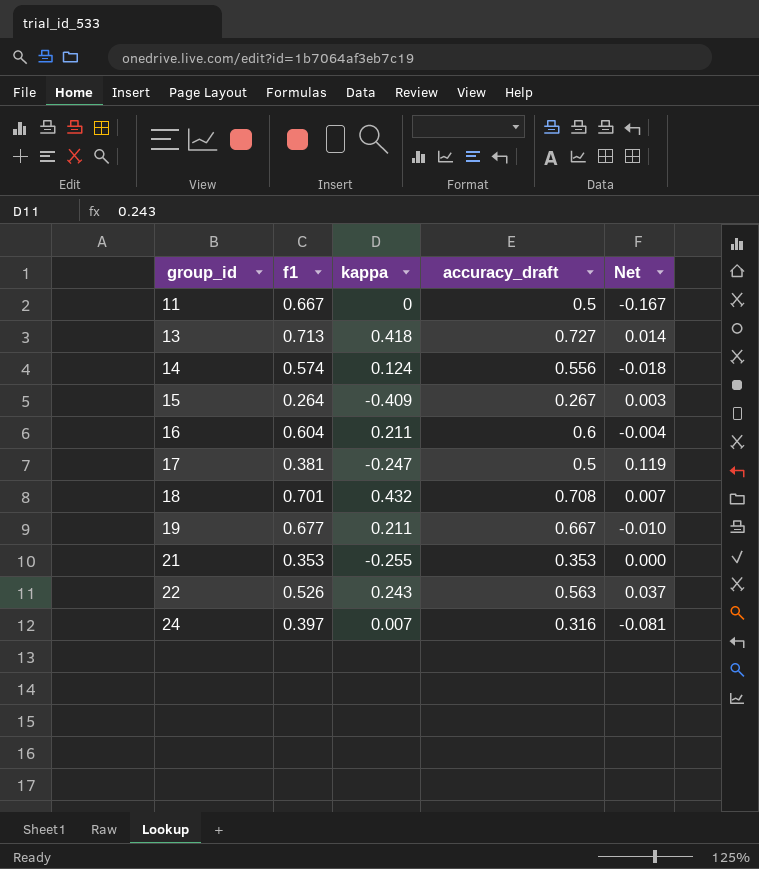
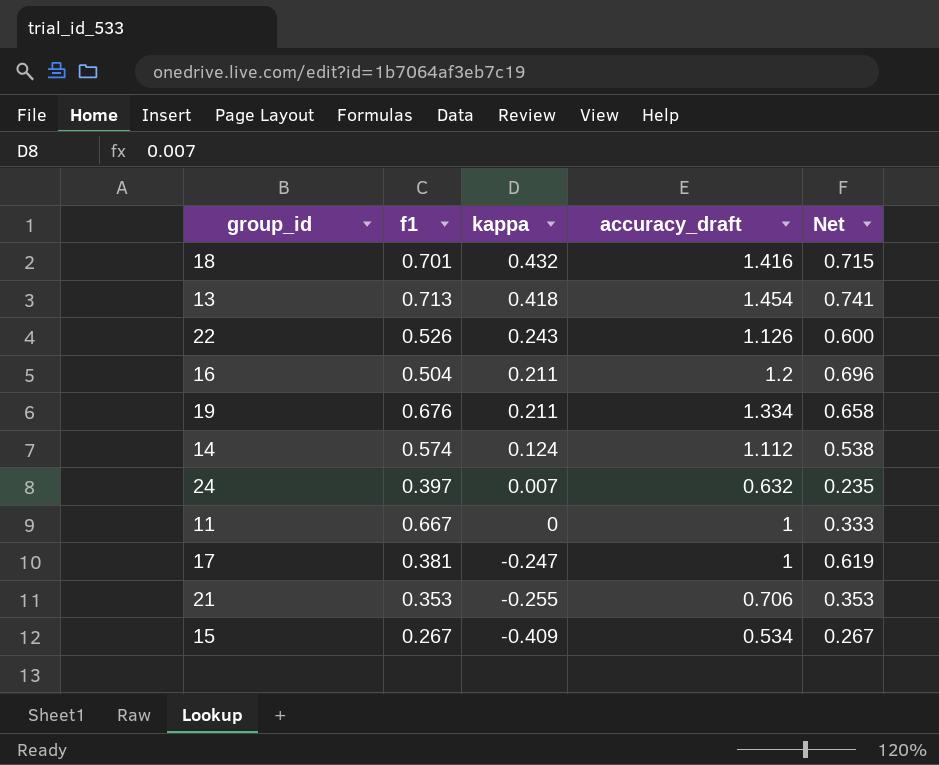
row order: group_id ascending -> kappa descending
18 | accuracy_draft: 0.708 -> 1.416
18 | Net: 0.007 -> 0.715
13 | accuracy_draft: 0.727 -> 1.454
13 | Net: 0.014 -> 0.741
22 | accuracy_draft: 0.563 -> 1.126
22 | Net: 0.037 -> 0.600
16 | f1: 0.604 -> 0.504
16 | accuracy_draft: 0.6 -> 1.2
16 | Net: -0.004 -> 0.696
19 | f1: 0.677 -> 0.676
19 | accuracy_draft: 0.667 -> 1.334
19 | Net: -0.010 -> 0.658
14 | accuracy_draft: 0.556 -> 1.112
14 | Net: -0.018 -> 0.538
24 | accuracy_draft: 0.316 -> 0.632
24 | Net: -0.081 -> 0.235
11 | accuracy_draft: 0.5 -> 1
11 | Net: -0.167 -> 0.333
17 | accuracy_draft: 0.5 -> 1
17 | Net: 0.119 -> 0.619
21 | accuracy_draft: 0.353 -> 0.706
21 | Net: 0.000 -> 0.353
15 | f1: 0.264 -> 0.267
15 | accuracy_draft: 0.267 -> 0.534
15 | Net: 0.003 -> 0.267

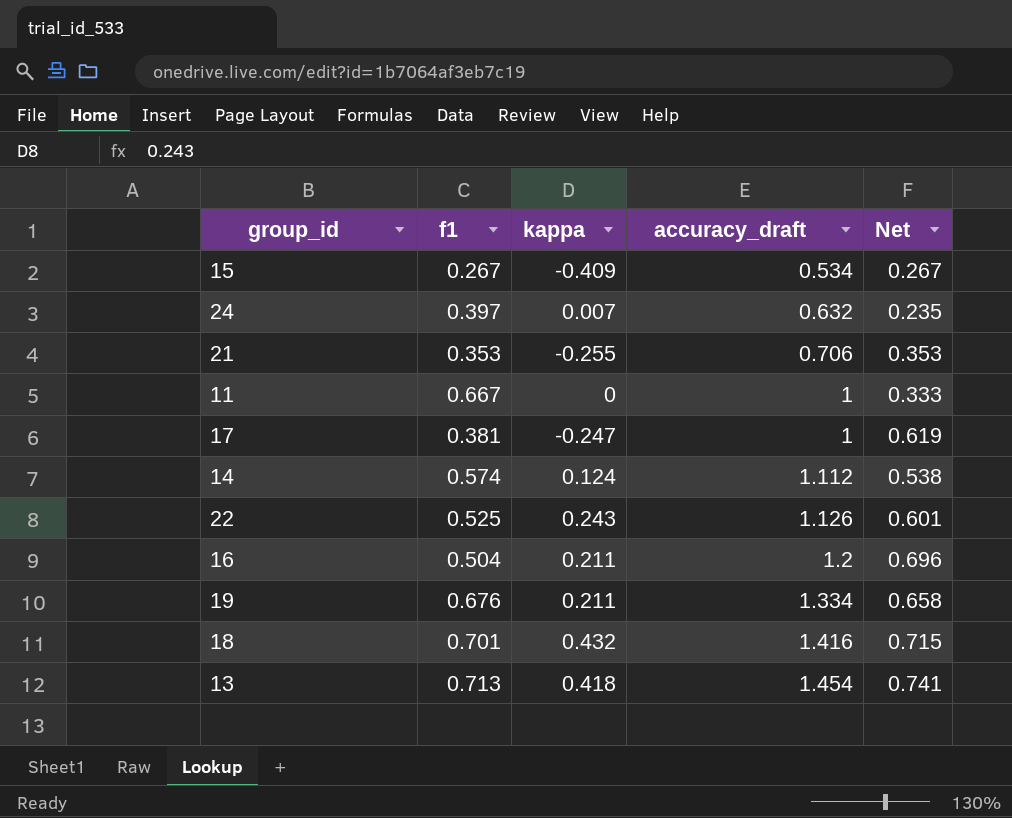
row order: kappa descending -> accuracy_draft ascending
22 | f1: 0.526 -> 0.525
22 | Net: 0.600 -> 0.601

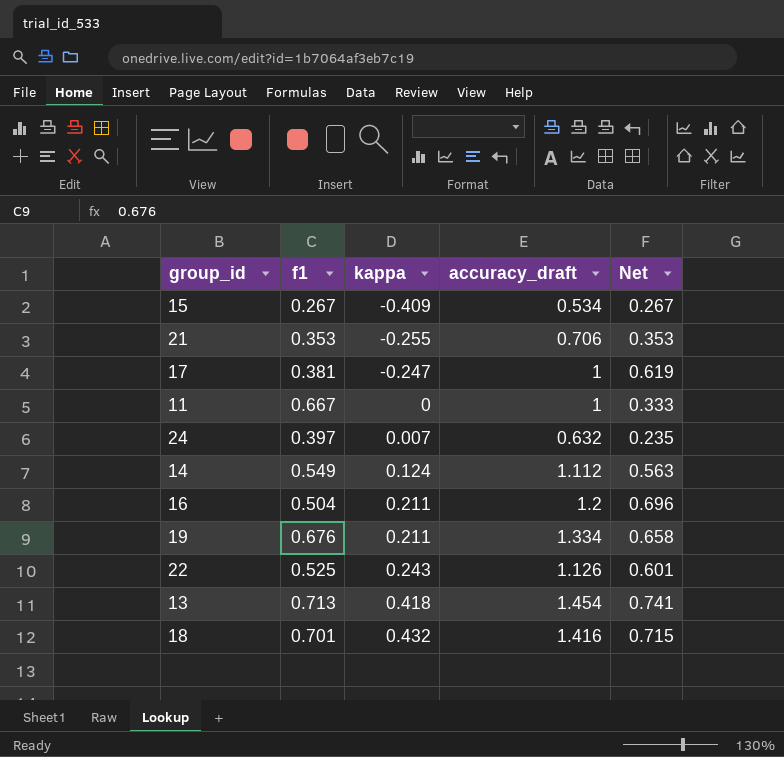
row order: accuracy_draft ascending -> kappa ascending
14 | f1: 0.574 -> 0.549
14 | Net: 0.538 -> 0.563

